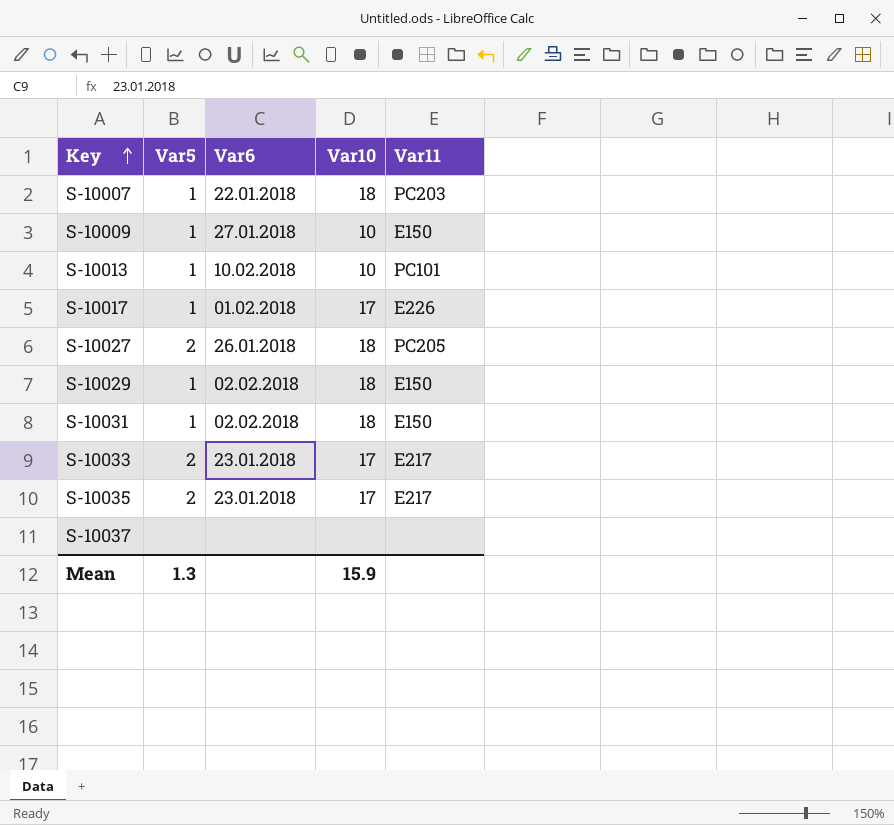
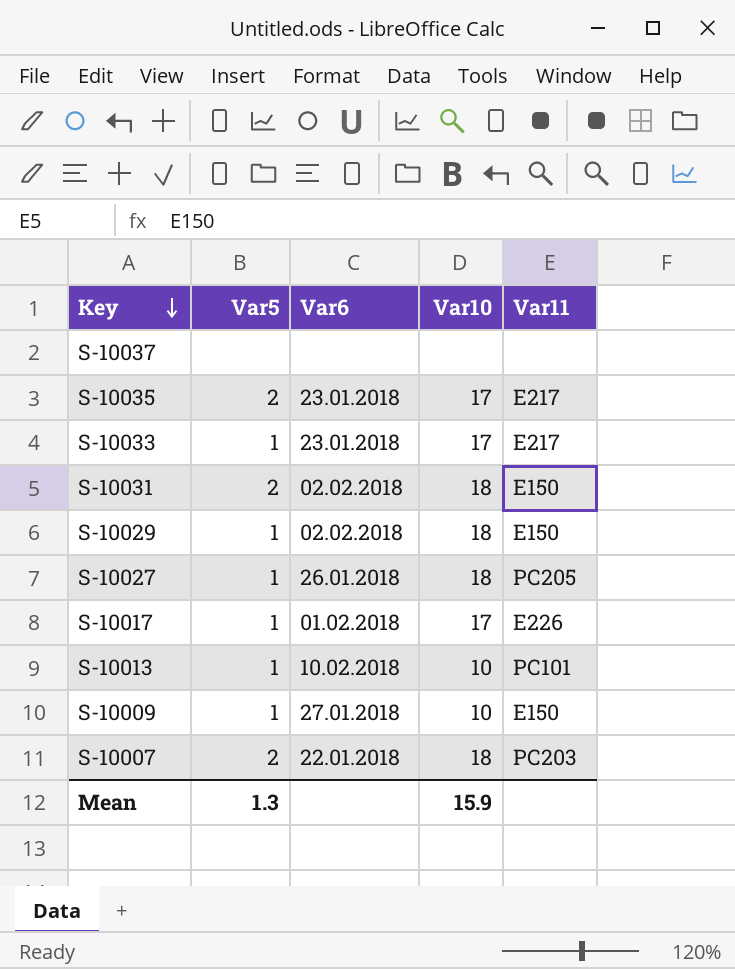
row order: Key ascending -> Key descending
S-10033 | Var5: 2 -> 1
S-10031 | Var5: 1 -> 2
S-10027 | Var5: 2 -> 1
S-10007 | Var5: 1 -> 2

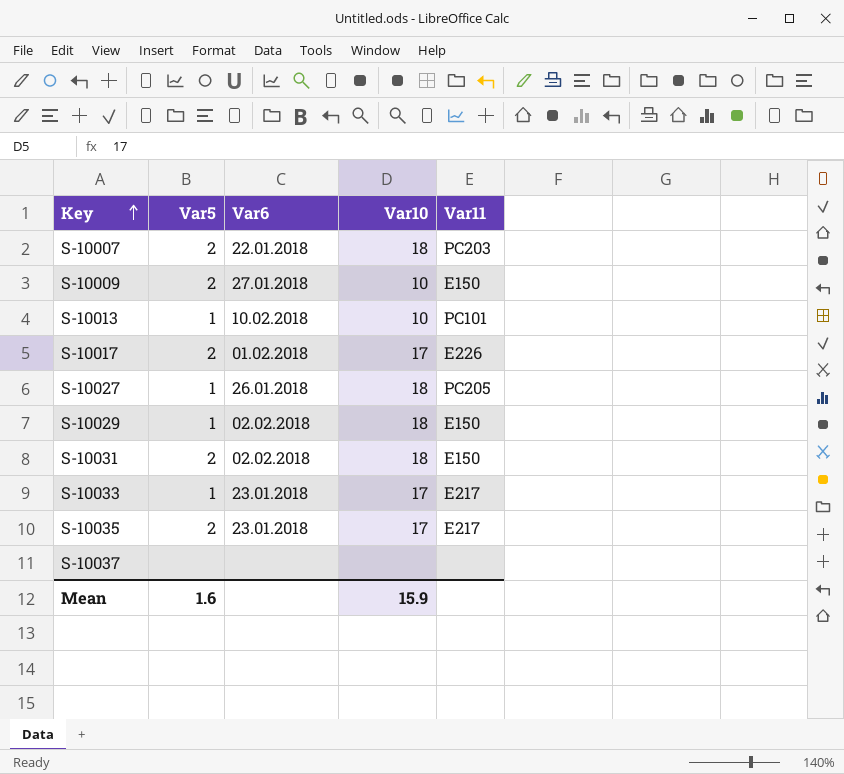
row order: Key descending -> Key ascending
S-10009 | Var5: 1 -> 2
S-10017 | Var5: 1 -> 2
Mean | Var5: 1.3 -> 1.6

